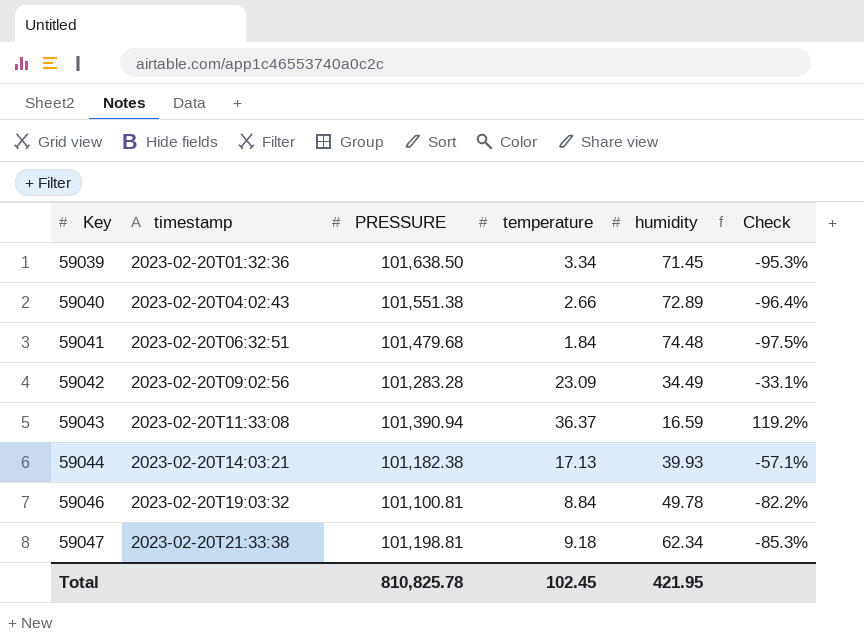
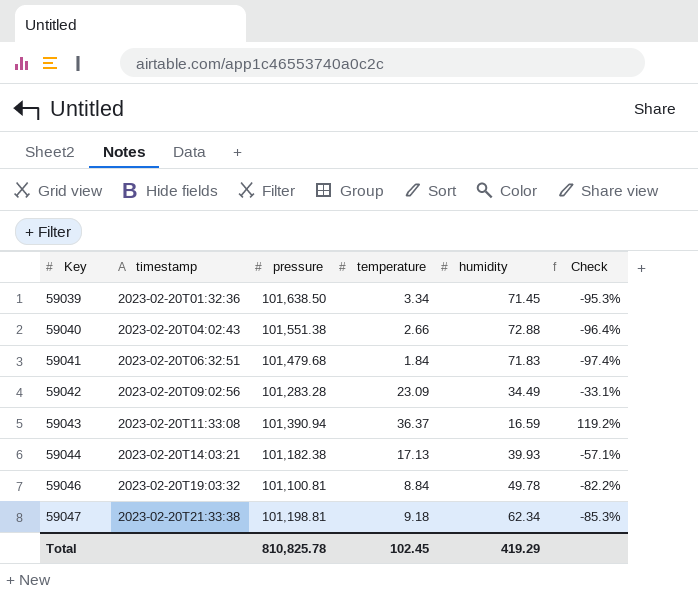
column name: PRESSURE -> pressure
59040 | humidity: 72.89 -> 72.88
59041 | humidity: 74.48 -> 71.83
59041 | Check: -97.5% -> -97.4%
Total | humidity: 421.95 -> 419.29

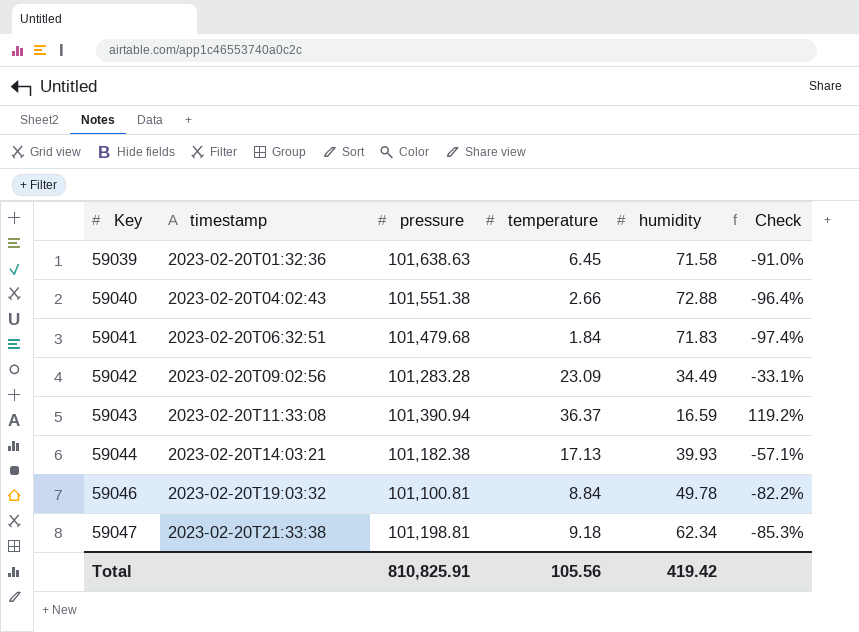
59039 | pressure: 101,638.50 -> 101,638.63
59039 | temperature: 3.34 -> 6.45
59039 | humidity: 71.45 -> 71.58
59039 | Check: -95.3% -> -91.0%
Total | pressure: 810,825.78 -> 810,825.91
Total | temperature: 102.45 -> 105.56
Total | humidity: 419.29 -> 419.42

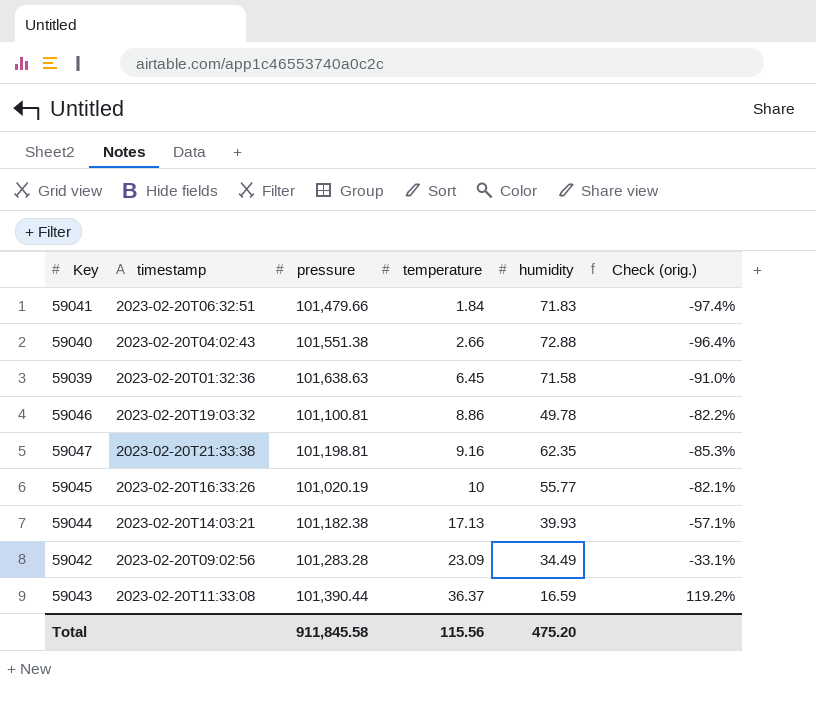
row order: Key ascending -> temperature ascending
column name: Check -> Check (orig.)
59041 | pressure: 101,479.68 -> 101,479.66
59046 | temperature: 8.84 -> 8.86
59047 | temperature: 9.18 -> 9.16
59047 | humidity: 62.34 -> 62.35
row 59045: none -> 2023-02-20T16:33:26 | 101,020.19 | 10 | 55.77 | -82.1%
59043 | pressure: 101,390.94 -> 101,390.44
Total | pressure: 810,825.91 -> 911,845.58
Total | temperature: 105.56 -> 115.56
Total | humidity: 419.42 -> 475.20

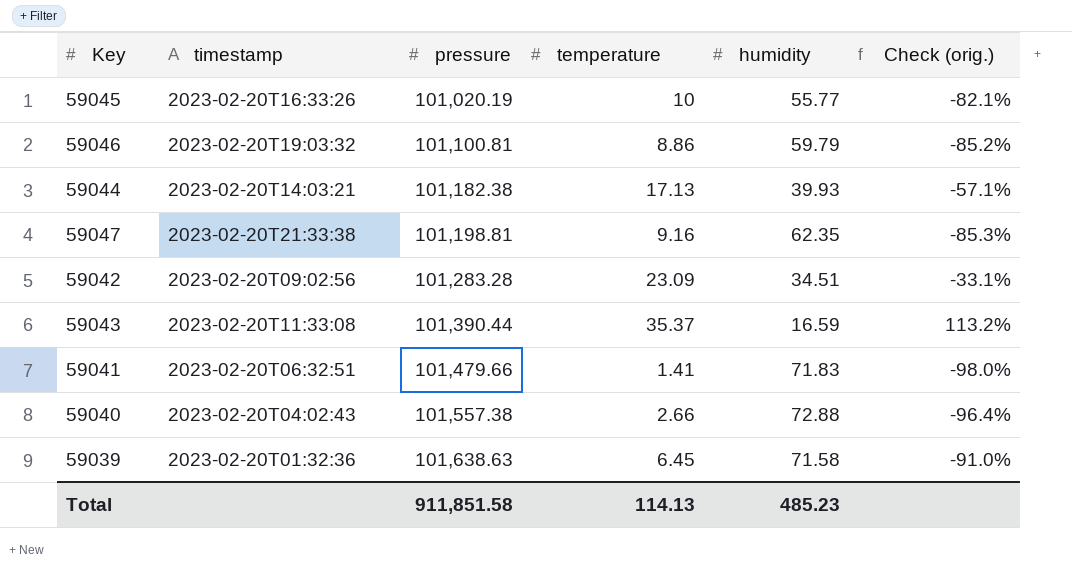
row order: temperature ascending -> pressure ascending
59046 | humidity: 49.78 -> 59.79
59046 | Check (orig.): -82.2% -> -85.2%
59042 | humidity: 34.49 -> 34.51
59043 | temperature: 36.37 -> 35.37
59043 | Check (orig.): 119.2% -> 113.2%
59041 | temperature: 1.84 -> 1.41
59041 | Check (orig.): -97.4% -> -98.0%
59040 | pressure: 101,551.38 -> 101,557.38
Total | pressure: 911,845.58 -> 911,851.58
Total | temperature: 115.56 -> 114.13
Total | humidity: 475.20 -> 485.23

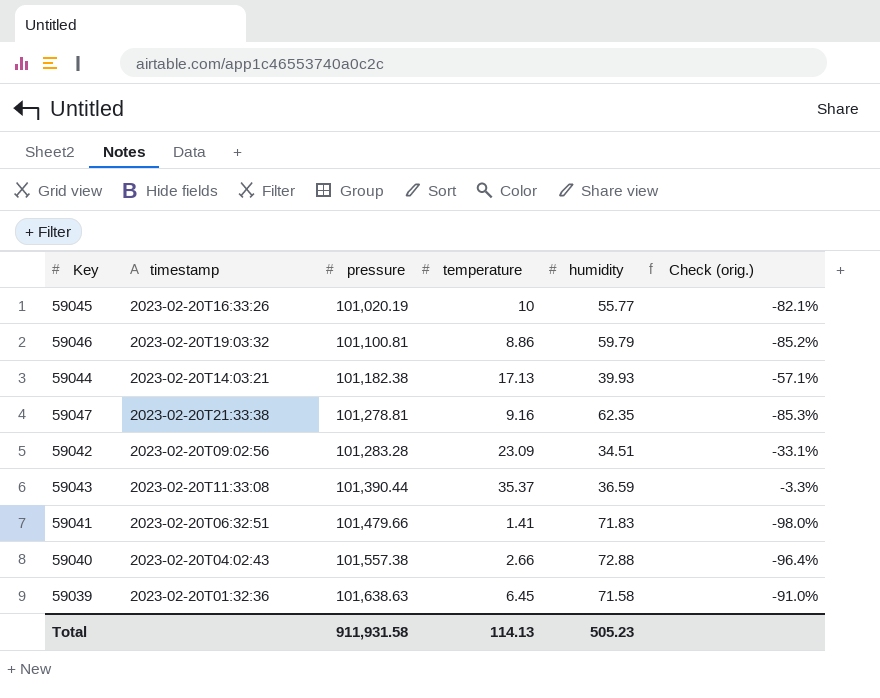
59047 | pressure: 101,198.81 -> 101,278.81
59043 | humidity: 16.59 -> 36.59
59043 | Check (orig.): 113.2% -> -3.3%
Total | pressure: 911,851.58 -> 911,931.58
Total | humidity: 485.23 -> 505.23

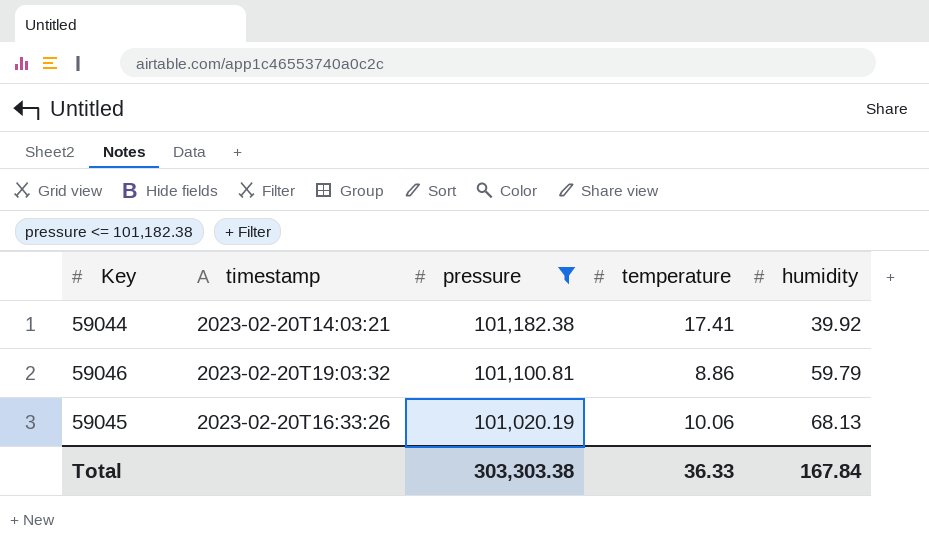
filter: none -> pressure <= 101,182.38
row order: pressure ascending -> pressure descending
column Check (orig.) | formula: ([temperature] - [humidity]) / [humidity] -> none
59044 | temperature: 17.13 -> 17.41
59044 | humidity: 39.93 -> 39.92
59045 | temperature: 10 -> 10.06
59045 | humidity: 55.77 -> 68.13
Total | pressure: 911,931.58 -> 303,303.38
Total | temperature: 114.13 -> 36.33
Total | humidity: 505.23 -> 167.84

